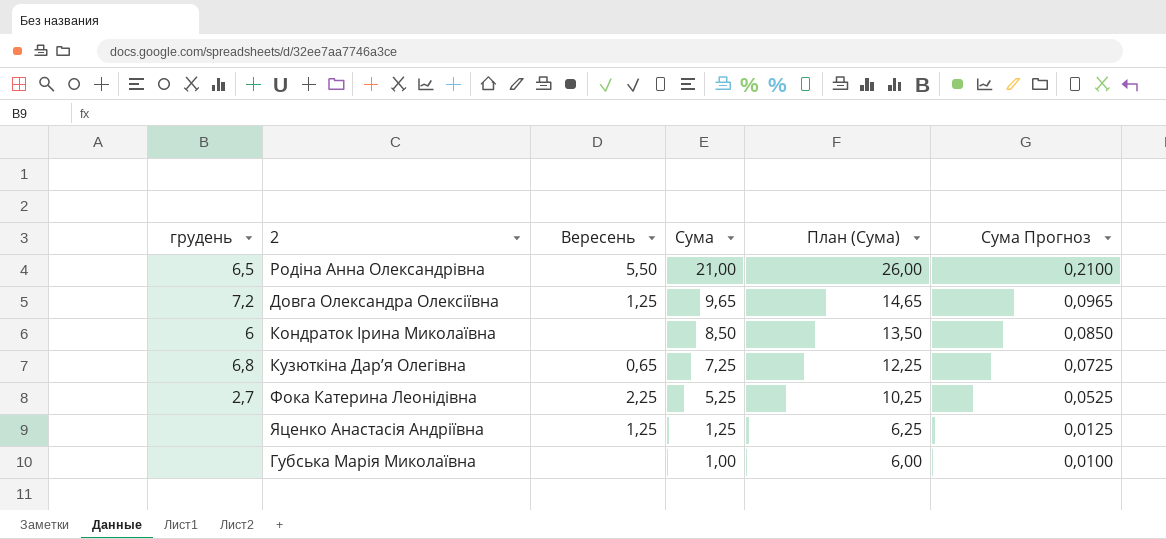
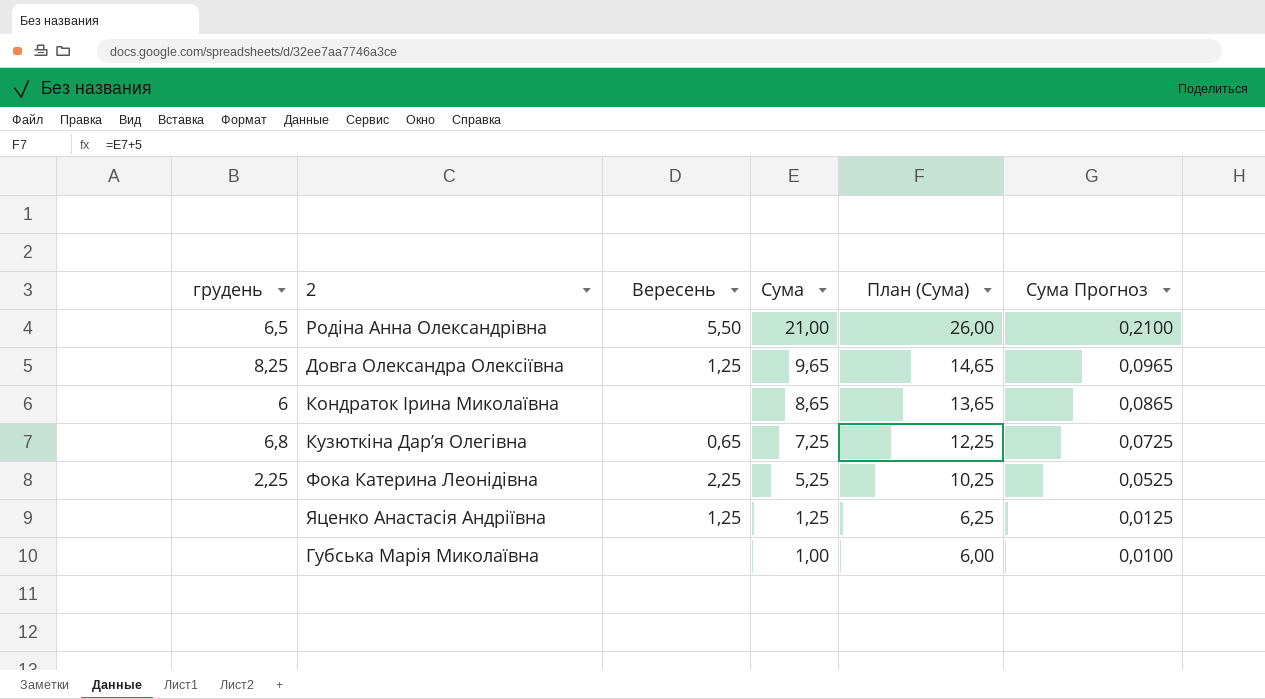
Довга Олександра Олексіївна | грудень: 7,2 -> 8,25
Кондраток Ірина Миколаївна | Сума: 8,50 -> 8,65
Кондраток Ірина Миколаївна | План (Сума): 13,50 -> 13,65
Кондраток Ірина Миколаївна | Сума Прогноз: 0,0850 -> 0,0865
Фока Катерина Леонідівна | грудень: 2,7 -> 2,25

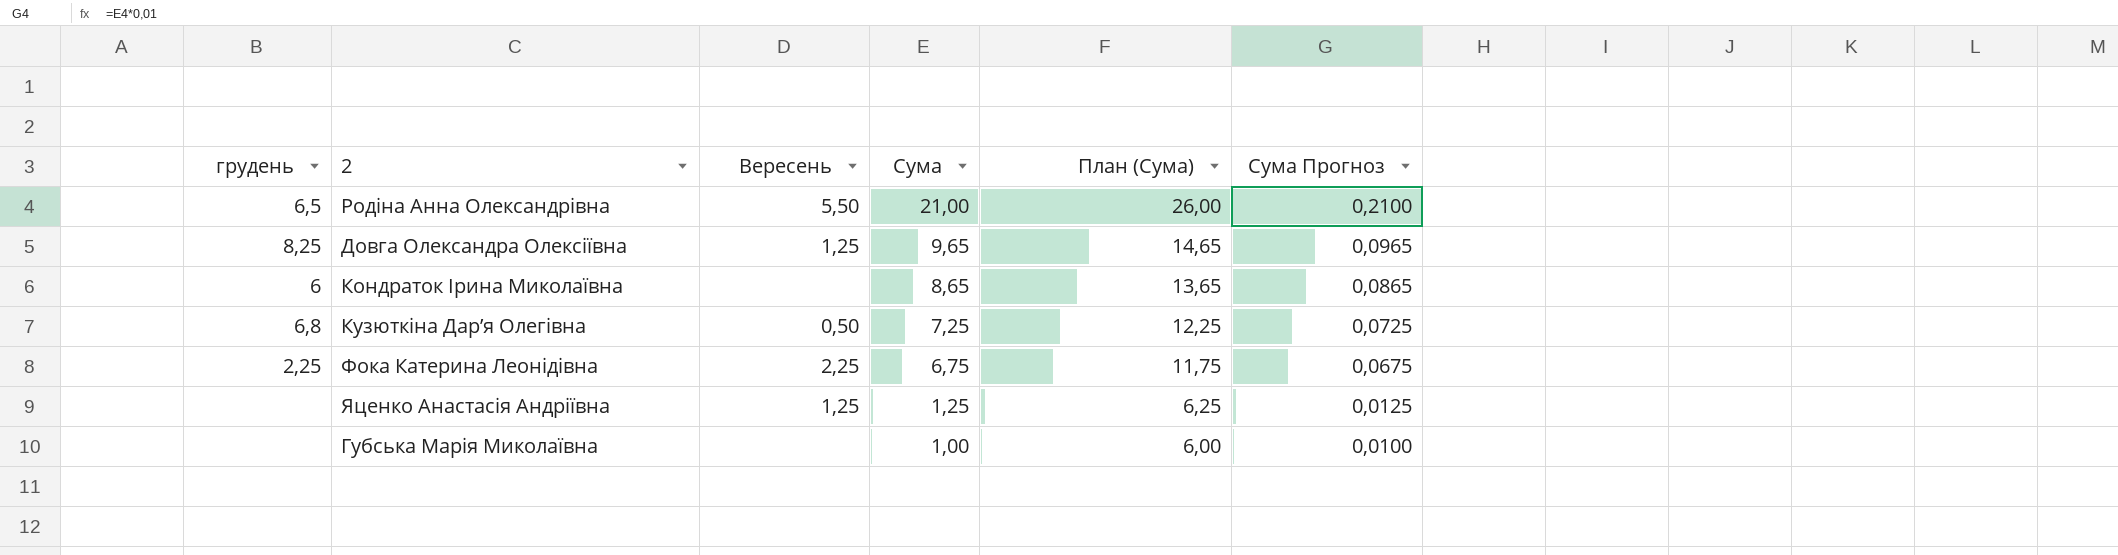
Кузюткіна Дар’я Олегівна | Вересень: 0,65 -> 0,50
Фока Катерина Леонідівна | Сума: 5,25 -> 6,75
Фока Катерина Леонідівна | План (Сума): 10,25 -> 11,75
Фока Катерина Леонідівна | Сума Прогноз: 0,0525 -> 0,0675

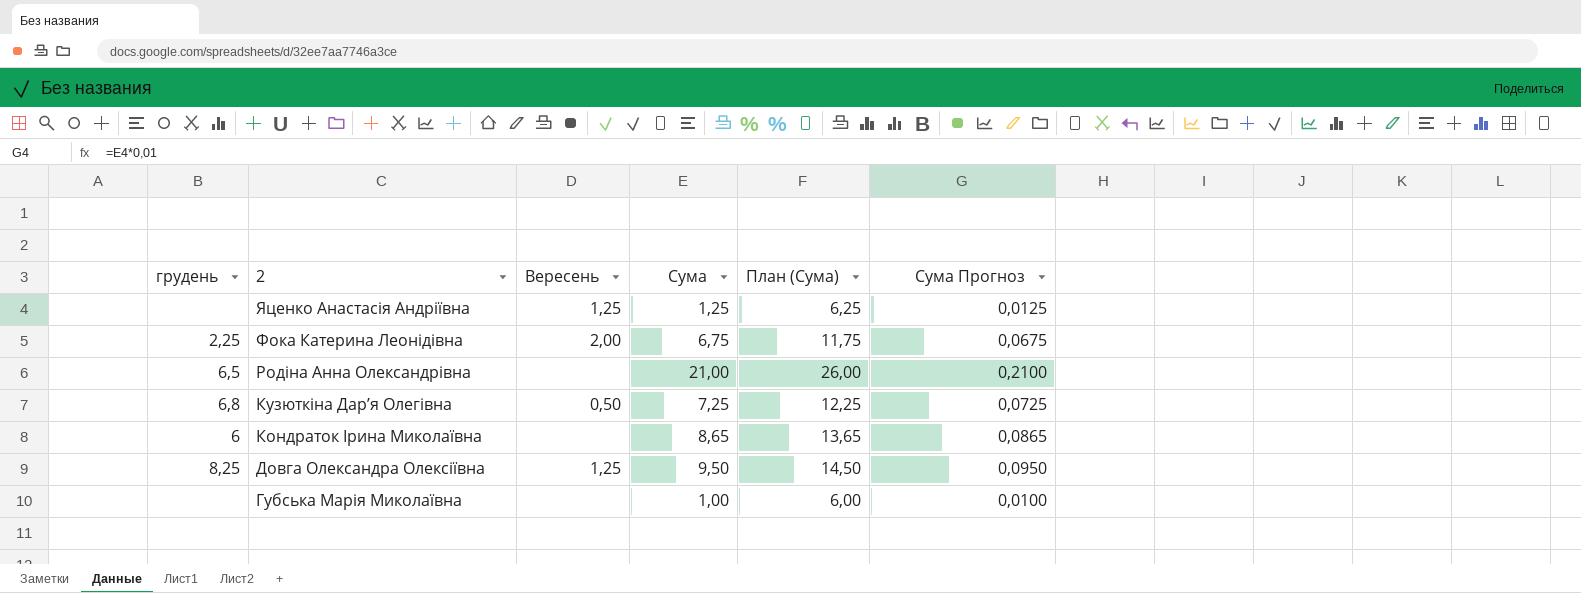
row order: Сума descending -> 2 descending
Фока Катерина Леонідівна | Вересень: 2,25 -> 2,00
Родіна Анна Олександрівна | Вересень: 5,50 -> none
Довга Олександра Олексіївна | Сума: 9,65 -> 9,50
Довга Олександра Олексіївна | План (Сума): 14,65 -> 14,50
Довга Олександра Олексіївна | Сума Прогноз: 0,0965 -> 0,0950

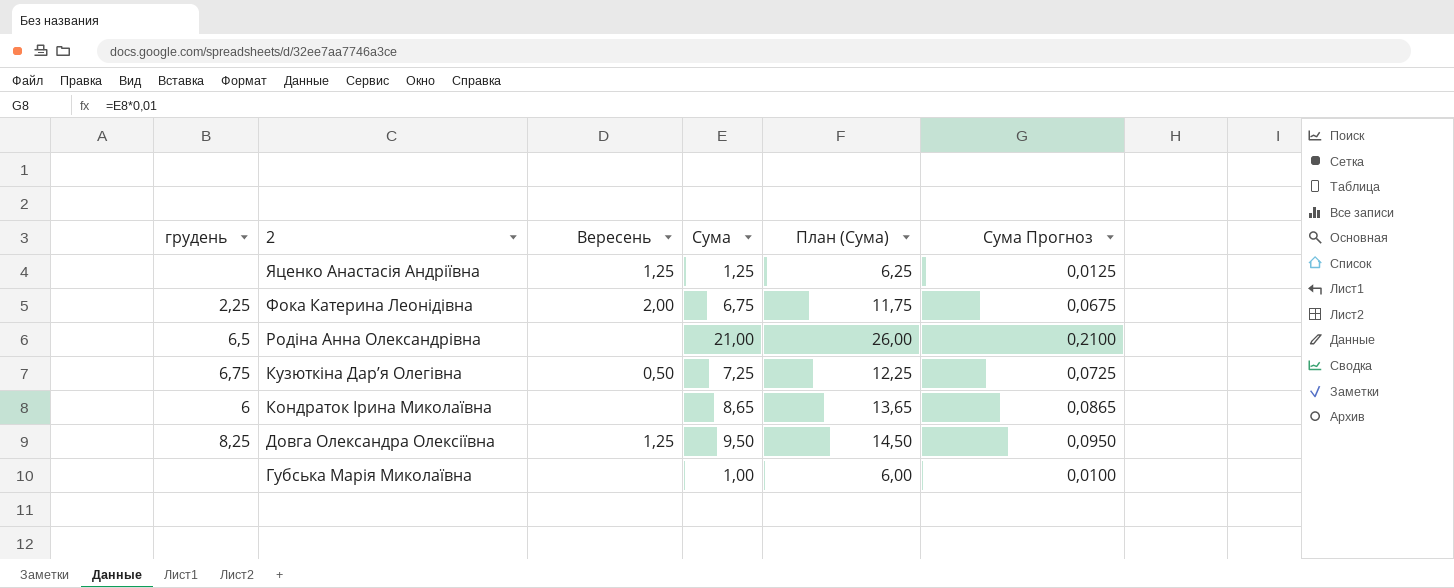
Кузюткіна Дар’я Олегівна | грудень: 6,8 -> 6,75

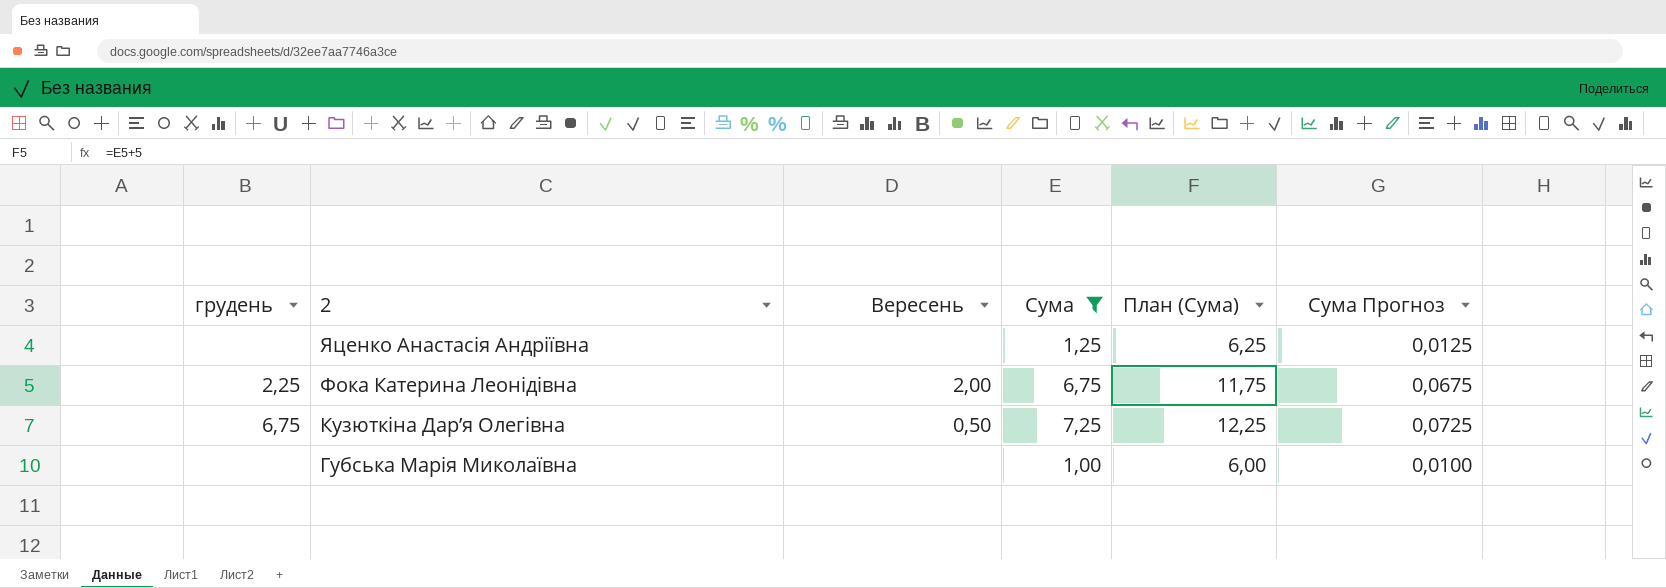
filter: none -> Сума <= 7,25
Яценко Анастасія Андріївна | Вересень: 1,25 -> none

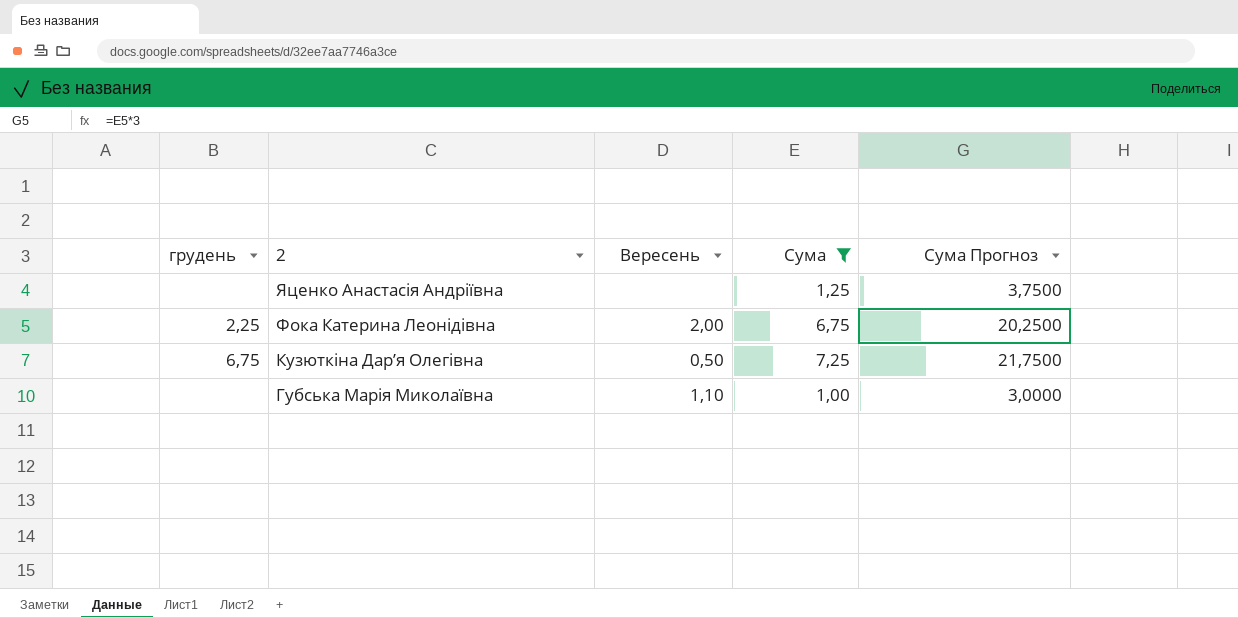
column План (Сума) | formula: [Сума] + 5 -> none
column Сума Прогноз | formula: [Сума] * 0,01 -> [Сума] * 3
Губська Марія Миколаївна | Вересень: none -> 1,10

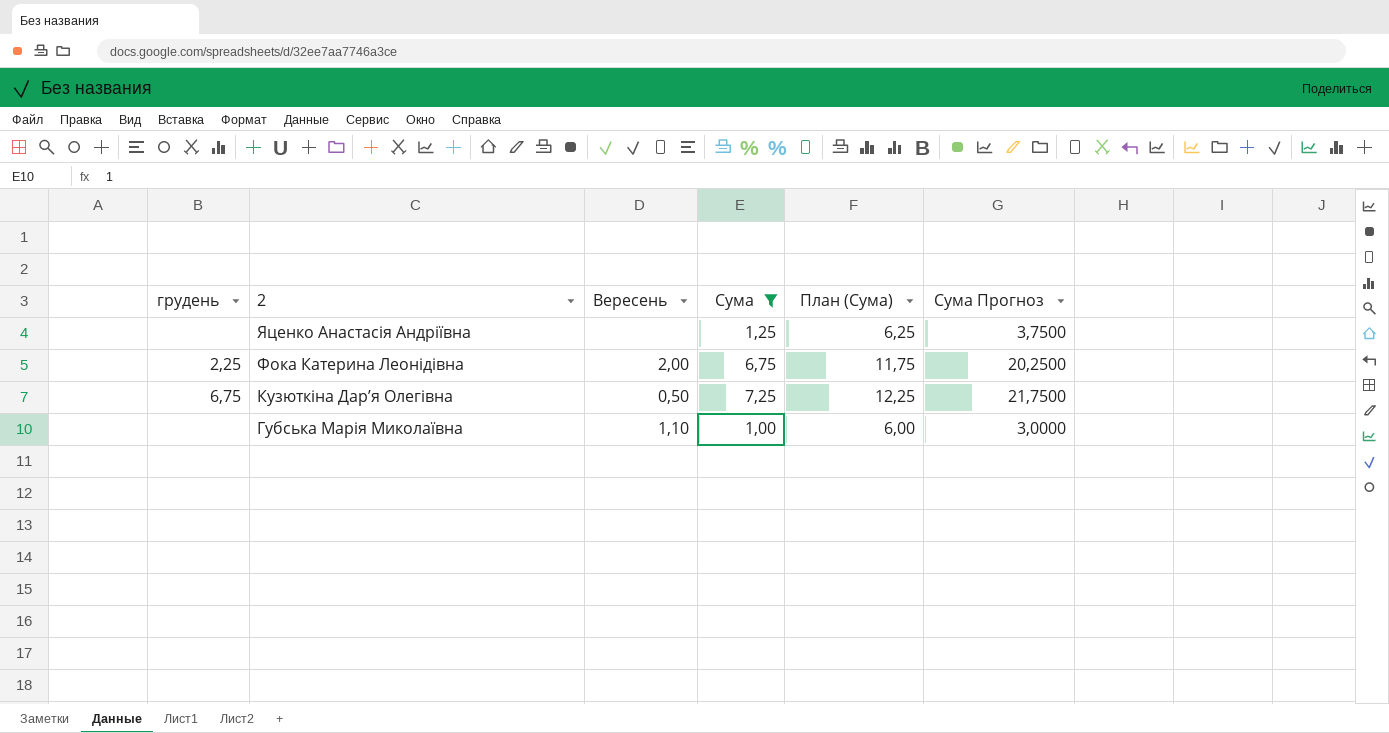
column План (Сума) | formula: none -> [Сума] + 5

